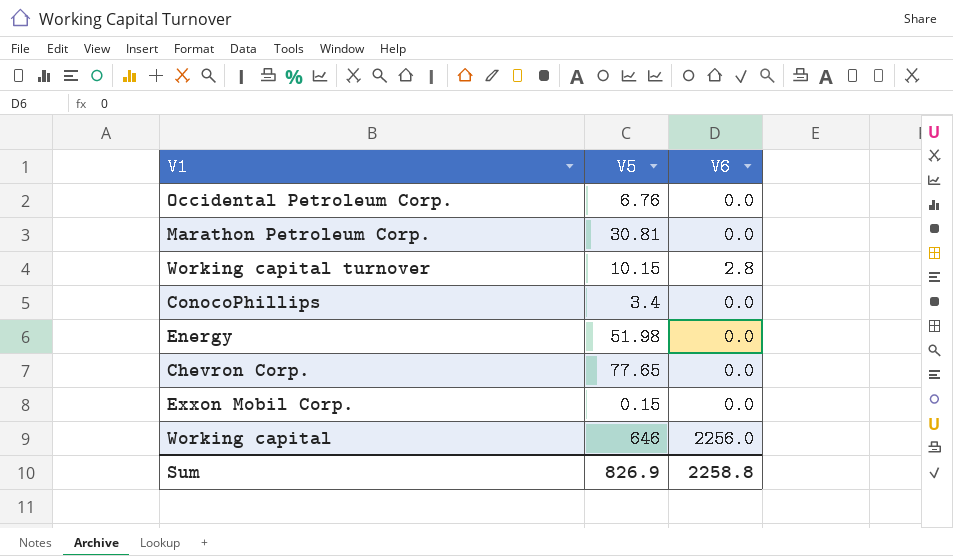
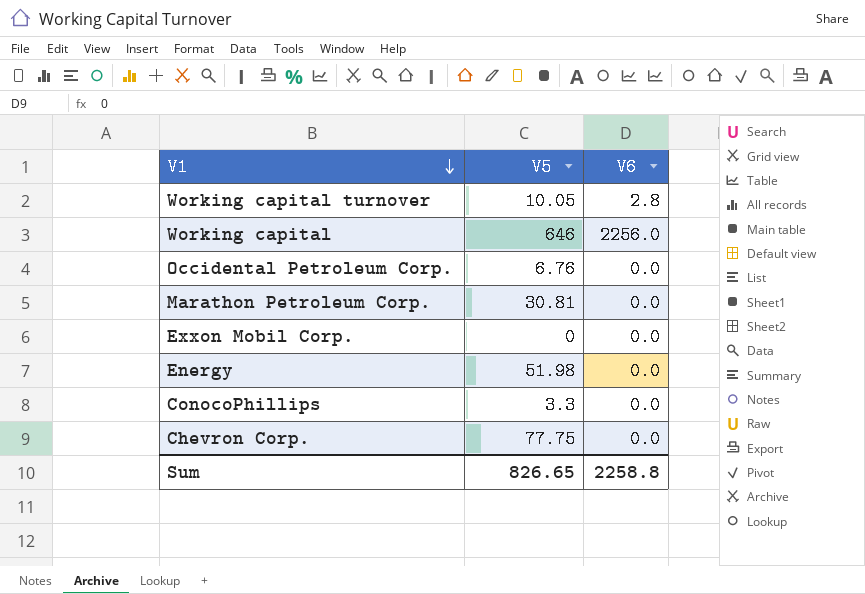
row order: none -> V1 descending
Working capital turnover | V5: 10.15 -> 10.05
Exxon Mobil Corp. | V5: 0.15 -> 0
ConocoPhillips | V5: 3.4 -> 3.3
Chevron Corp. | V5: 77.65 -> 77.75
Sum | V5: 826.9 -> 826.65

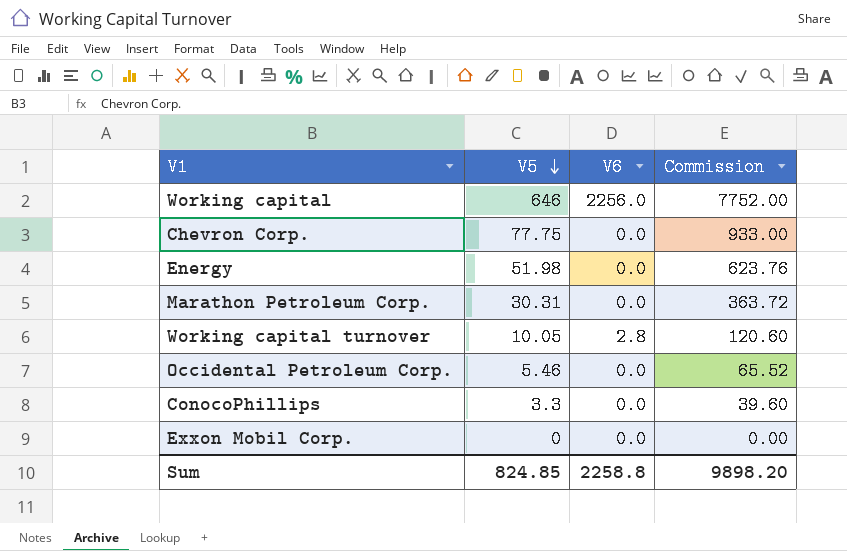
row order: V1 descending -> V5 descending
column Commission | formula: none -> [V5] * 12
Marathon Petroleum Corp. | V5: 30.81 -> 30.31
Occidental Petroleum Corp. | V5: 6.76 -> 5.46
Sum | V5: 826.65 -> 824.85

